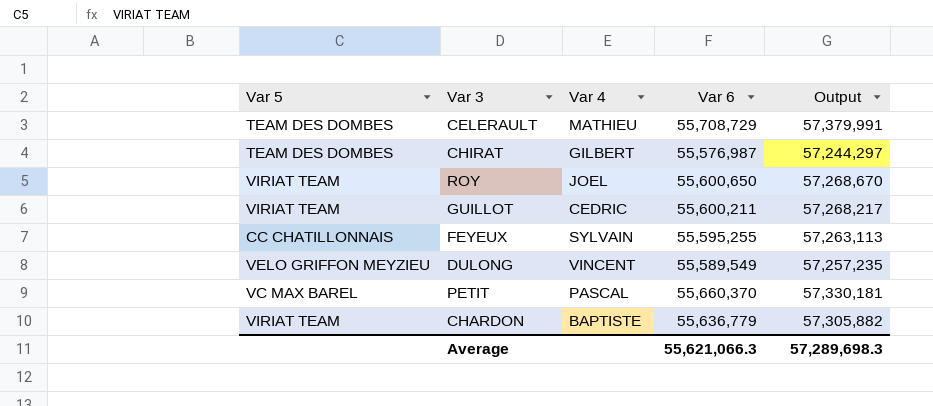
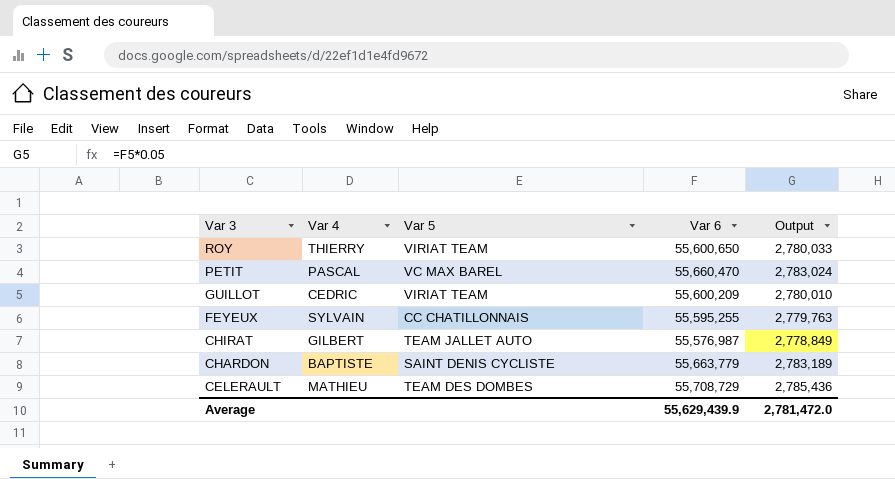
row order: none -> Var 3 descending
column Var 5 | position: 1 -> 3
column Output | formula: [Var 6] * 1.03 -> [Var 6] * 0.05
row DULONG: VELO GRIFFON MEYZIEU | VINCENT | 55,589,549 | 57,257,235 -> none
ROY | Var 4: JOEL -> THIERRY
PETIT | Var 6: 55,660,370 -> 55,660,470
GUILLOT | Var 6: 55,600,211 -> 55,600,209
CHIRAT | Var 5: TEAM DES DOMBES -> TEAM JALLET AUTO
CHARDON | Var 5: VIRIAT TEAM -> SAINT DENIS CYCLISTE
CHARDON | Var 6: 55,636,779 -> 55,663,779
Average | Var 6: 55,621,066.3 -> 55,629,439.9
Average | Output: 57,289,698.3 -> 2,781,472.0

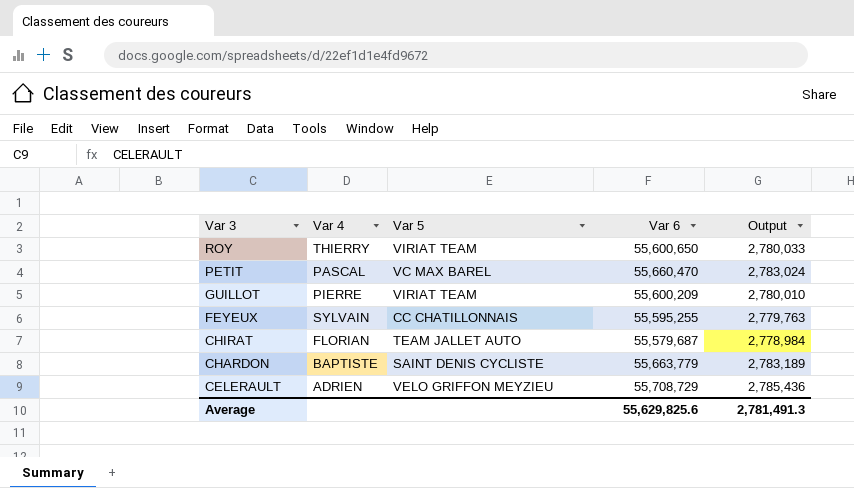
GUILLOT | Var 4: CEDRIC -> PIERRE
CHIRAT | Var 4: GILBERT -> FLORIAN
CHIRAT | Var 6: 55,576,987 -> 55,579,687
CHIRAT | Output: 2,778,849 -> 2,778,984
CELERAULT | Var 4: MATHIEU -> ADRIEN
CELERAULT | Var 5: TEAM DES DOMBES -> VELO GRIFFON MEYZIEU
Average | Var 6: 55,629,439.9 -> 55,629,825.6
Average | Output: 2,781,472.0 -> 2,781,491.3

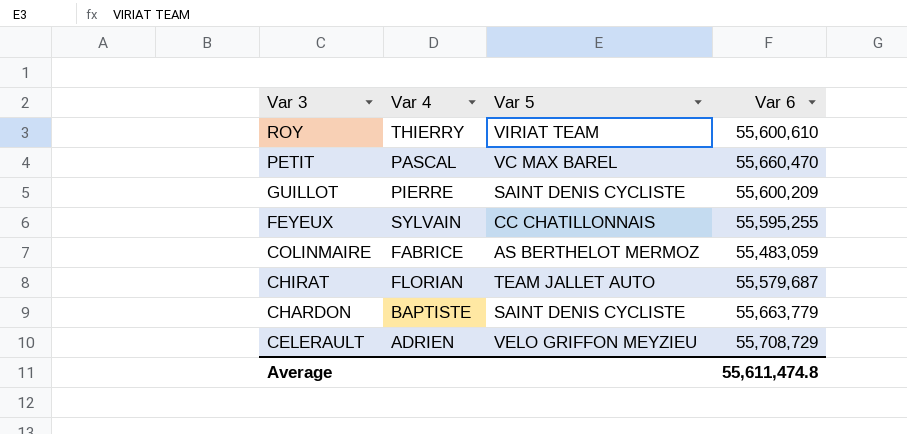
column Output | formula: [Var 6] * 0.05 -> none
ROY | Var 6: 55,600,650 -> 55,600,610
GUILLOT | Var 5: VIRIAT TEAM -> SAINT DENIS CYCLISTE
row COLINMAIRE: none -> FABRICE | AS BERTHELOT MERMOZ | 55,483,059
Average | Var 6: 55,629,825.6 -> 55,611,474.8

